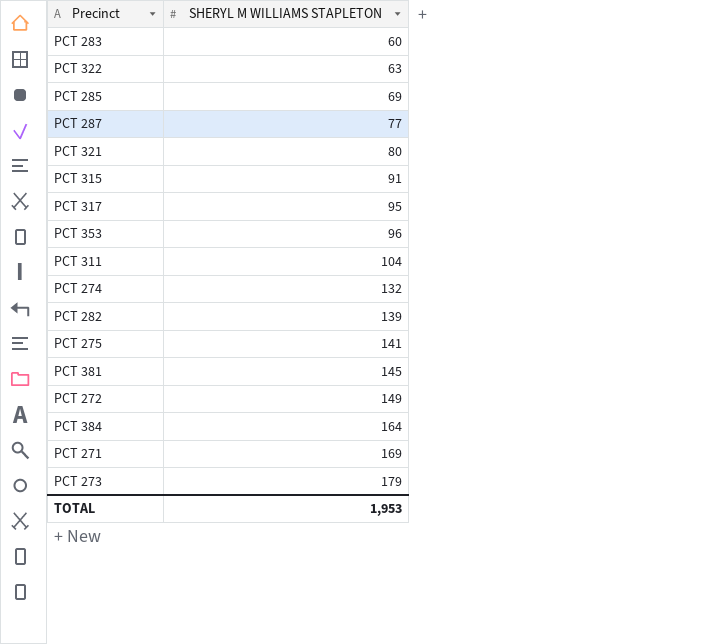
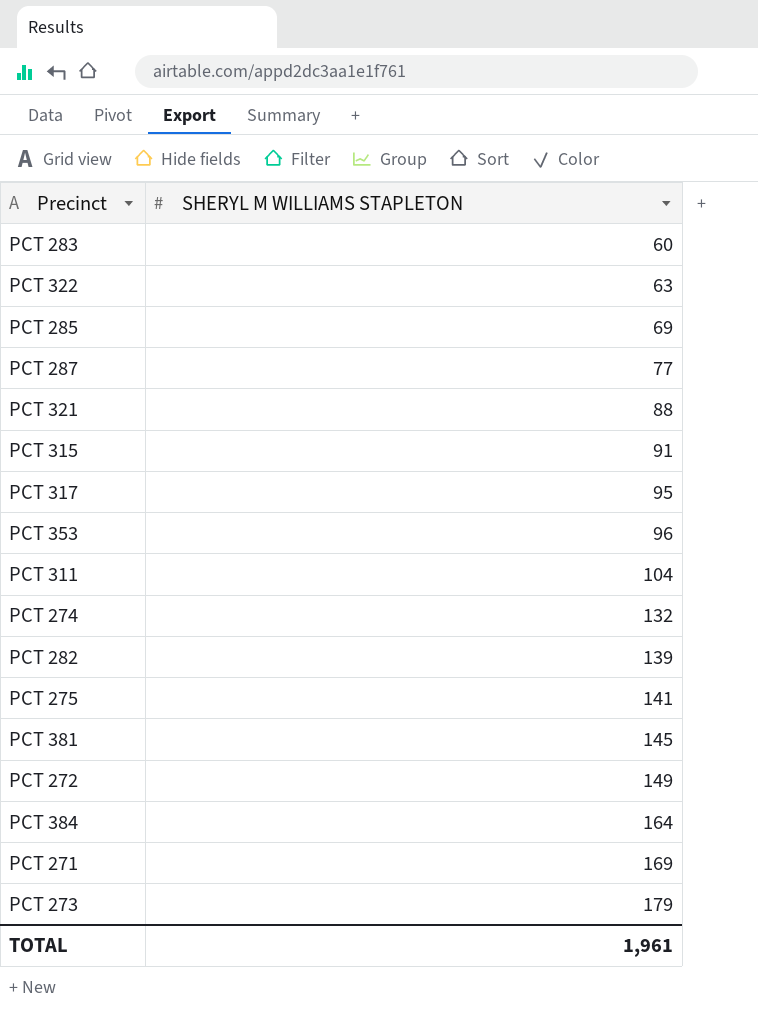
PCT 321 | SHERYL M WILLIAMS STAPLETON: 80 -> 88
TOTAL | SHERYL M WILLIAMS STAPLETON: 1,953 -> 1,961

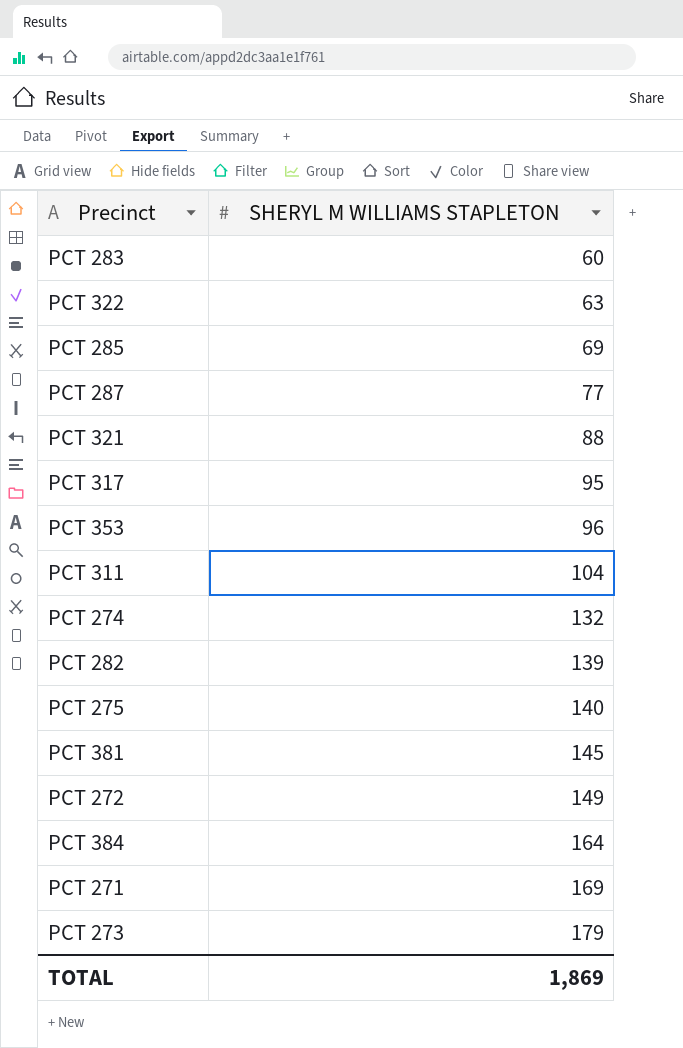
row PCT 315: 91 -> none
PCT 275 | SHERYL M WILLIAMS STAPLETON: 141 -> 140
TOTAL | SHERYL M WILLIAMS STAPLETON: 1,961 -> 1,869

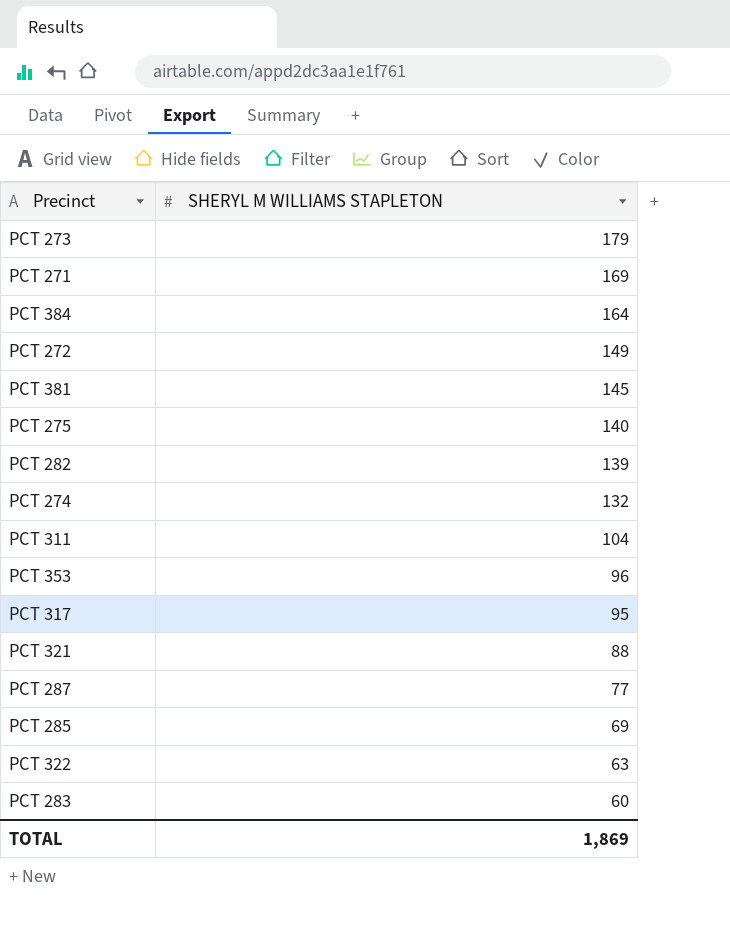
row order: SHERYL M WILLIAMS STAPLETON ascending -> SHERYL M WILLIAMS STAPLETON descending

